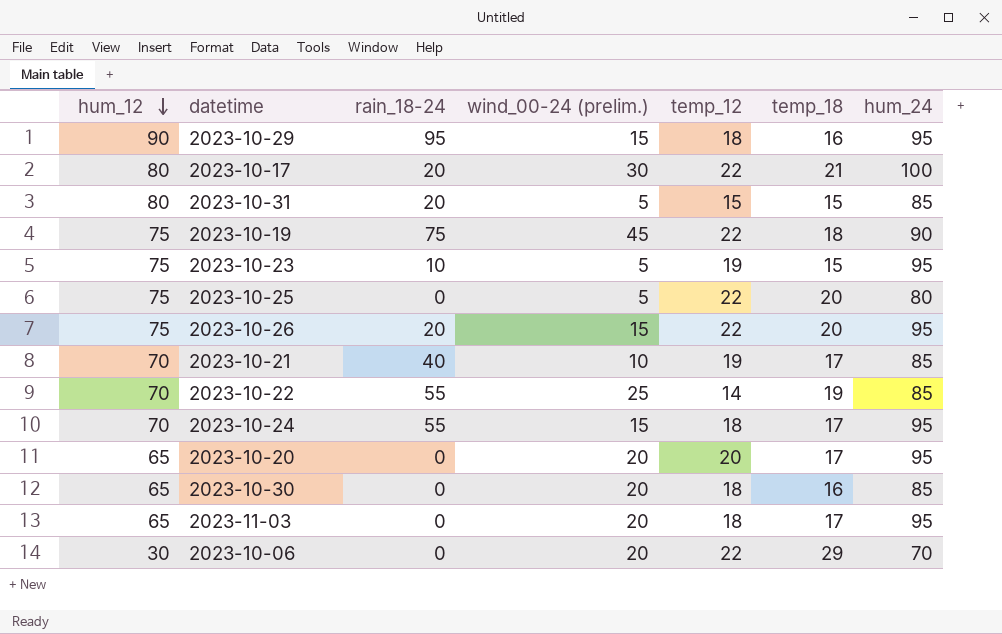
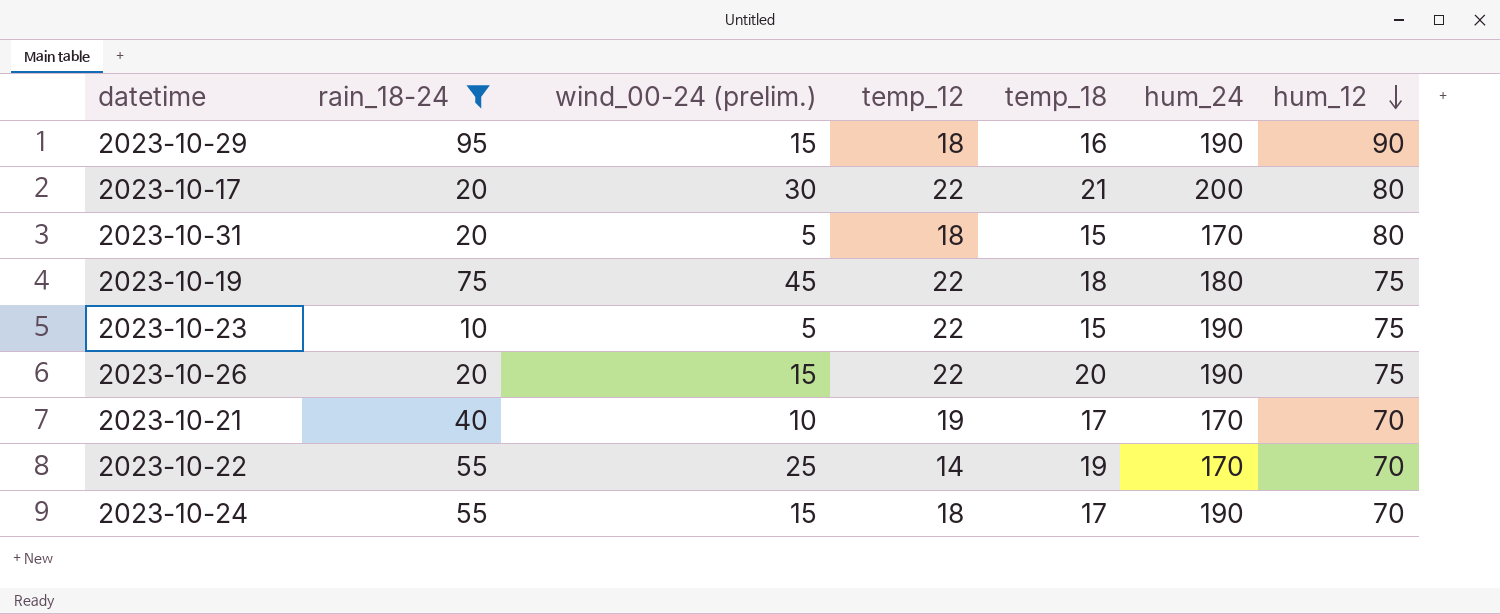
filter: none -> rain_18-24 != 0
column hum_12 | position: 1 -> 7
2023-10-29 | hum_24: 95 -> 190
2023-10-17 | hum_24: 100 -> 200
2023-10-31 | temp_12: 15 -> 18
2023-10-31 | hum_24: 85 -> 170
2023-10-19 | hum_24: 90 -> 180
2023-10-23 | temp_12: 19 -> 22
2023-10-23 | hum_24: 95 -> 190
2023-10-26 | hum_24: 95 -> 190
2023-10-21 | hum_24: 85 -> 170
2023-10-22 | hum_24: 85 -> 170
2023-10-24 | hum_24: 95 -> 190

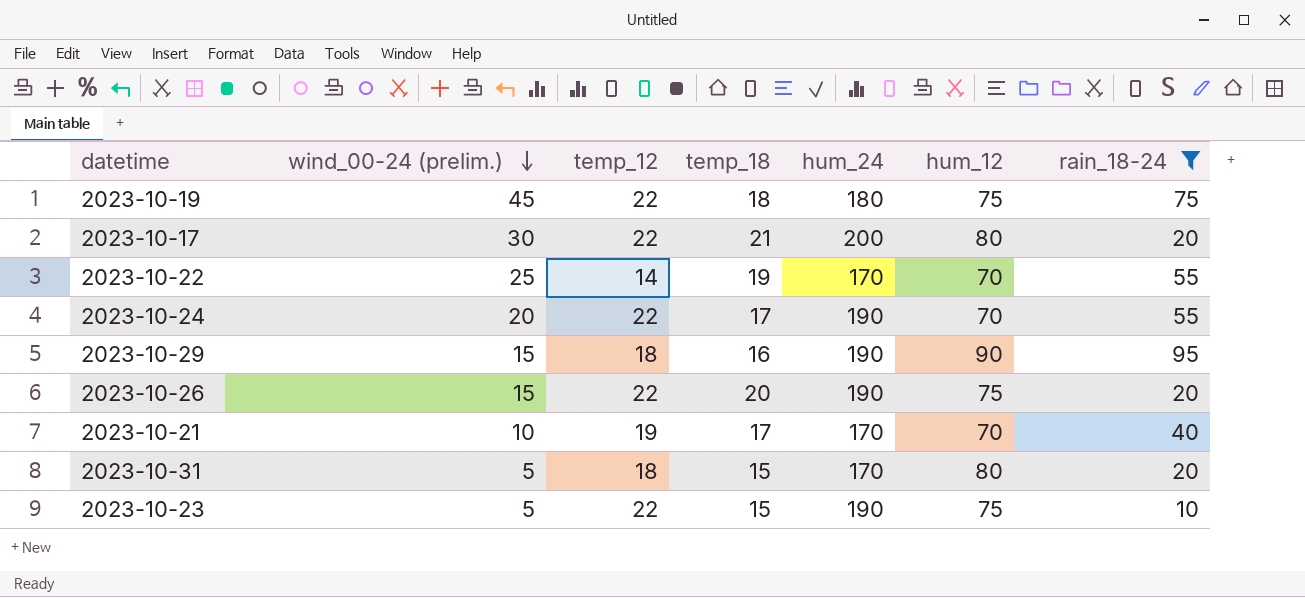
row order: hum_12 descending -> wind_00-24 (prelim.) descending
column rain_18-24 | position: 2 -> 7
2023-10-24 | wind_00-24 (prelim.): 15 -> 20
2023-10-24 | temp_12: 18 -> 22

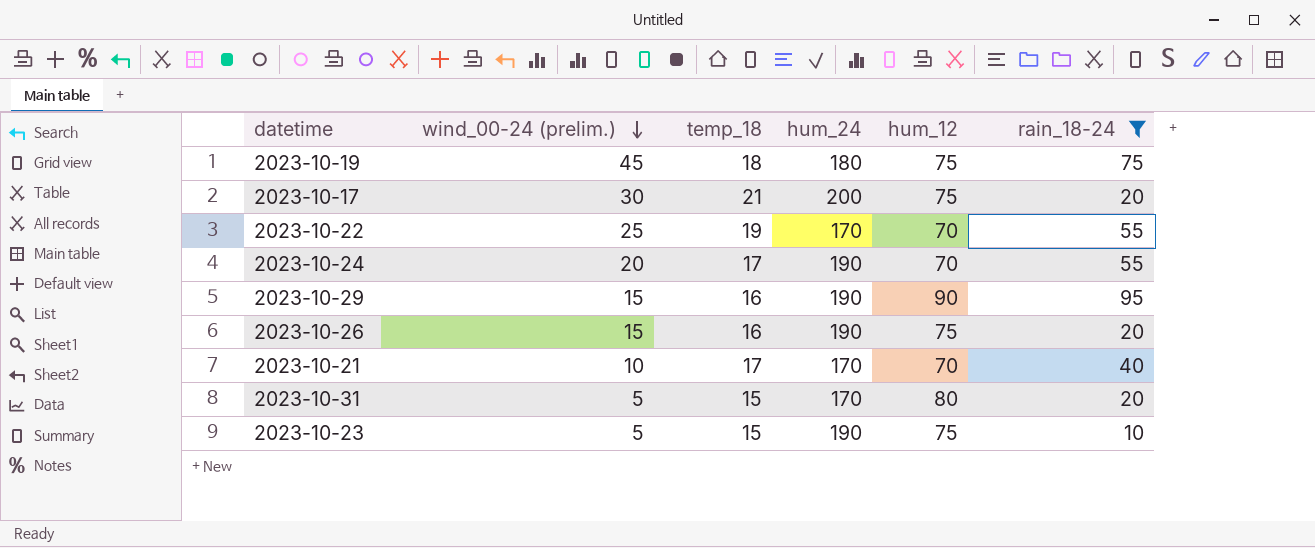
column temp_12 | position: 3 -> none
2023-10-17 | hum_12: 80 -> 75
2023-10-26 | temp_18: 20 -> 16

